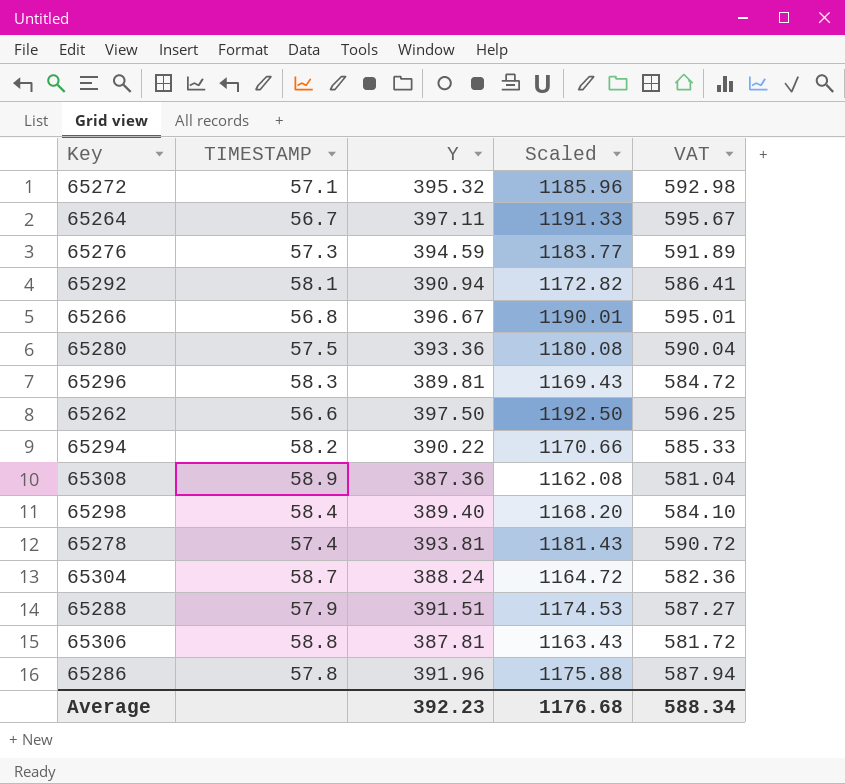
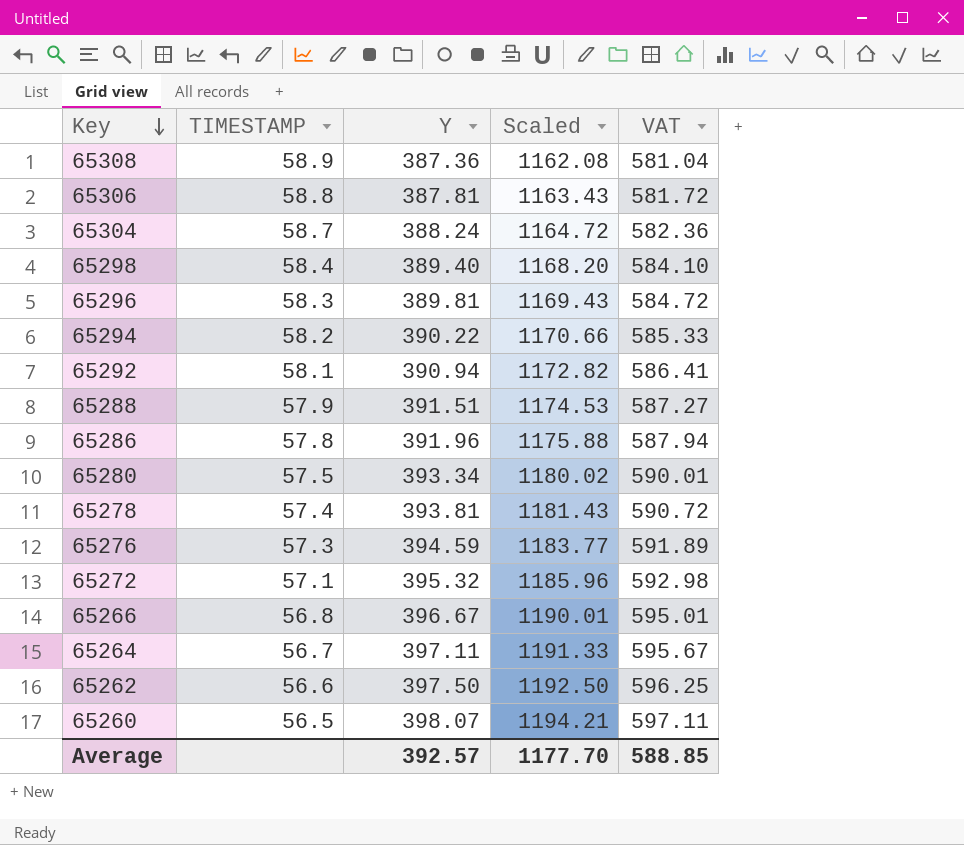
row order: none -> Key descending
65280 | Y: 393.36 -> 393.34
65280 | Scaled: 1180.08 -> 1180.02
65280 | VAT: 590.04 -> 590.01
row 65260: none -> 56.5 | 398.07 | 1194.21 | 597.11
Average | Y: 392.23 -> 392.57
Average | Scaled: 1176.68 -> 1177.70
Average | VAT: 588.34 -> 588.85

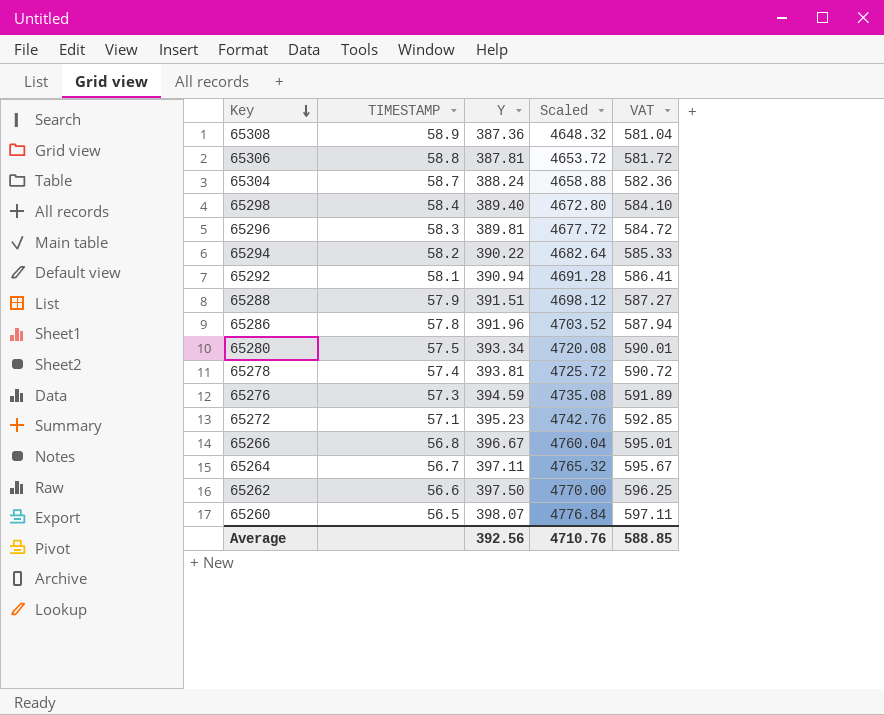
column Scaled | formula: [Y] * 3 -> [Y] * 12
65272 | Y: 395.32 -> 395.23
65272 | VAT: 592.98 -> 592.85
Average | Y: 392.57 -> 392.56
Average | Scaled: 1177.70 -> 4710.76

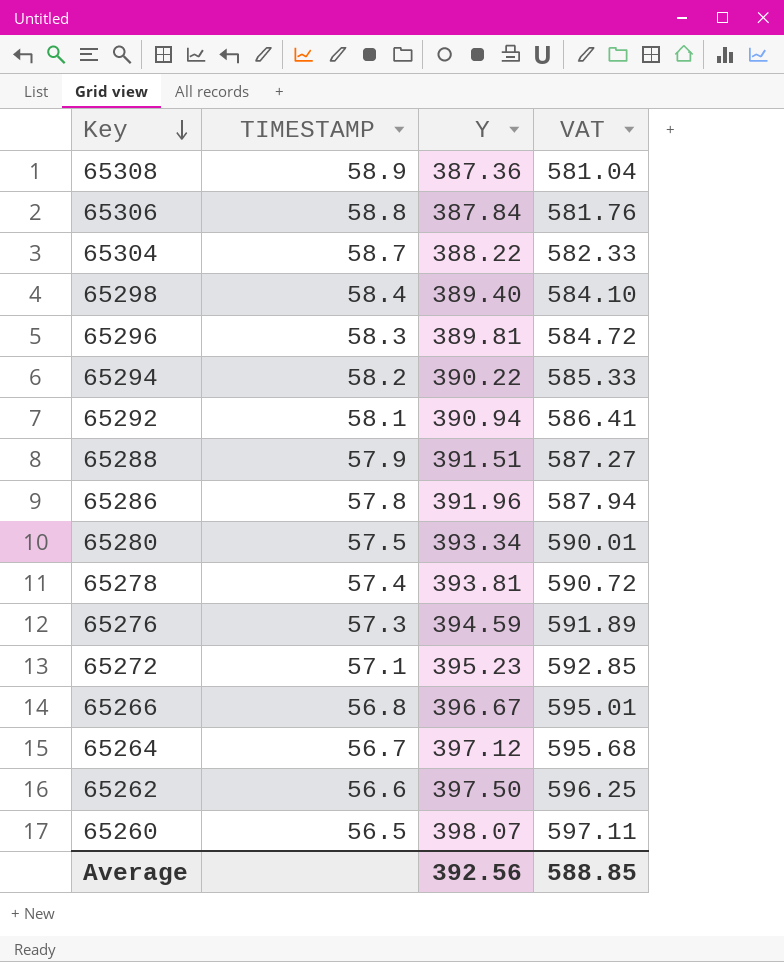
column Scaled | formula: [Y] * 12 -> none
65306 | Y: 387.81 -> 387.84
65306 | VAT: 581.72 -> 581.76
65304 | Y: 388.24 -> 388.22
65304 | VAT: 582.36 -> 582.33
65264 | Y: 397.11 -> 397.12
65264 | VAT: 595.67 -> 595.68

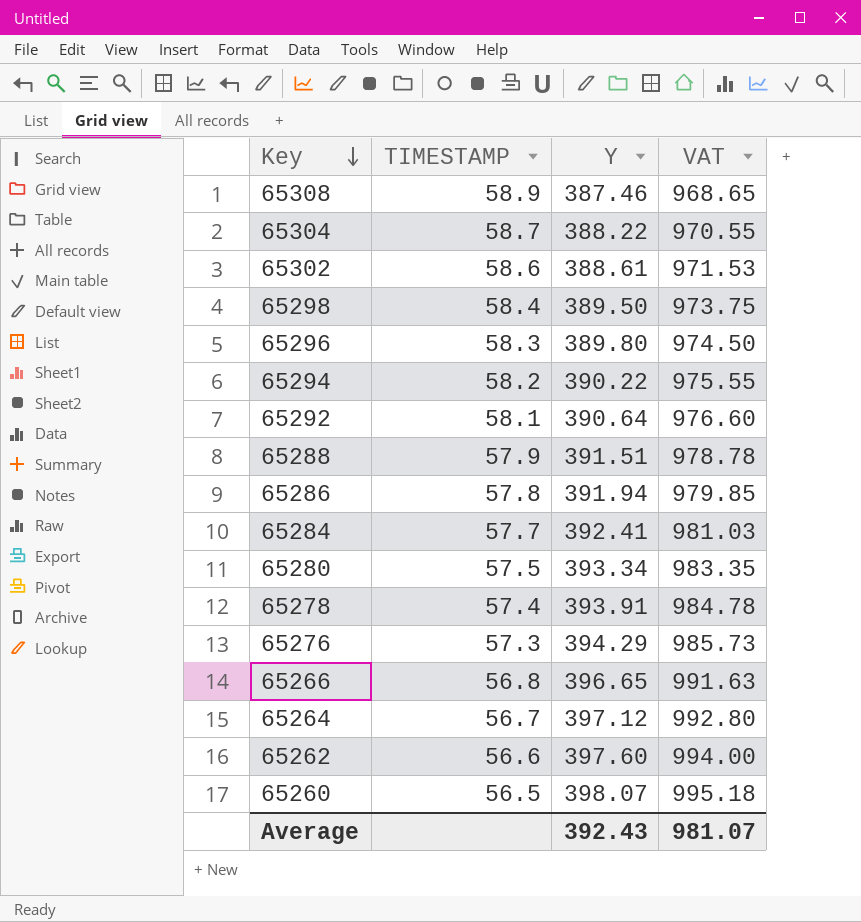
column VAT | formula: [Y] * 1.5 -> [Y] * 2.5
row 65306: 58.8 | 387.84 | 581.76 -> none
row 65272: 57.1 | 395.23 | 592.85 -> none
65308 | Y: 387.36 -> 387.46
row 65302: none -> 58.6 | 388.61 | 971.53
65298 | Y: 389.40 -> 389.50
65296 | Y: 389.81 -> 389.80
65292 | Y: 390.94 -> 390.64
65286 | Y: 391.96 -> 391.94
row 65284: none -> 57.7 | 392.41 | 981.03
65278 | Y: 393.81 -> 393.91
65276 | Y: 394.59 -> 394.29
65266 | Y: 396.67 -> 396.65
65262 | Y: 397.50 -> 397.60
Average | Y: 392.56 -> 392.43
Average | VAT: 588.85 -> 981.07

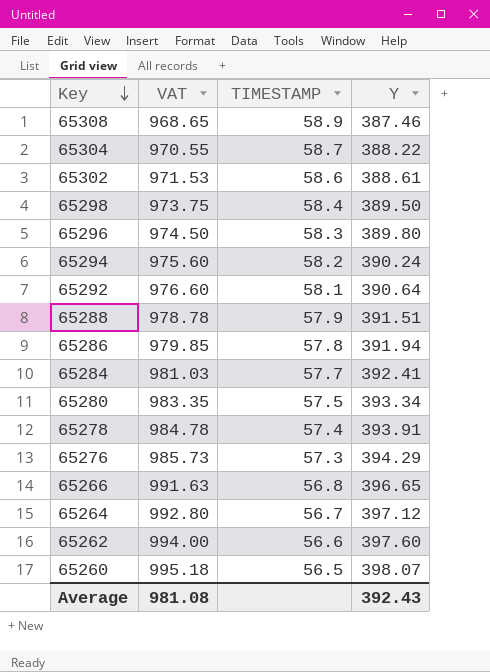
column VAT | position: 4 -> 2
65294 | VAT: 975.55 -> 975.60
65294 | Y: 390.22 -> 390.24
Average | VAT: 981.07 -> 981.08

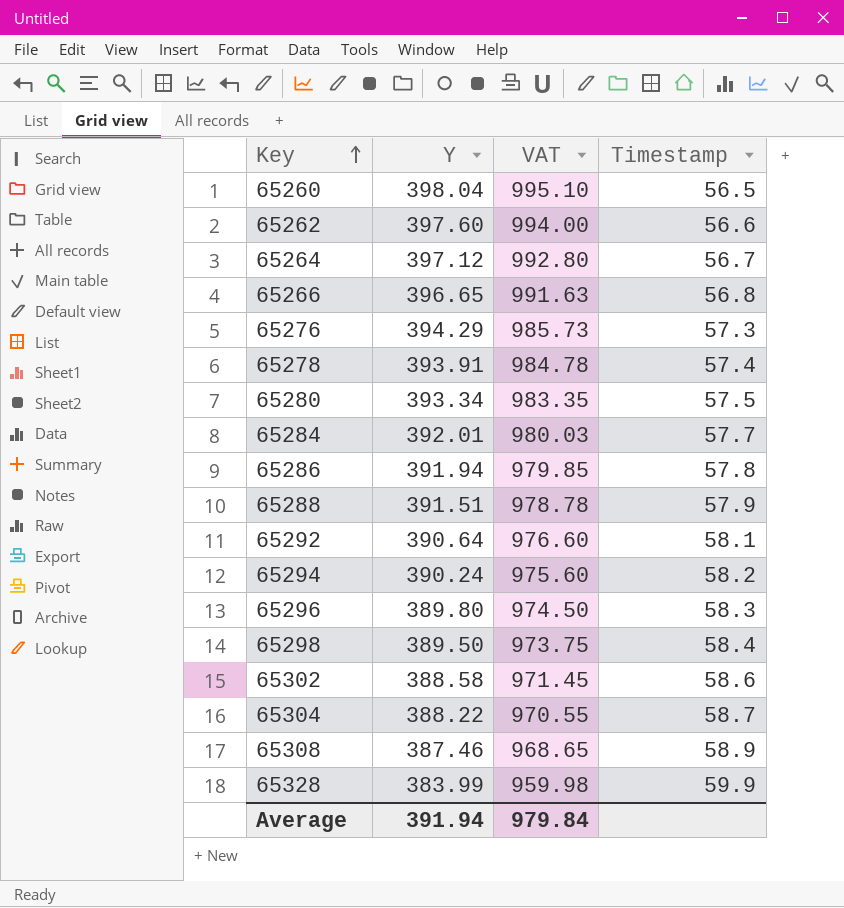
row order: Key descending -> Key ascending
column Y | position: 4 -> 2
column name: TIMESTAMP -> Timestamp
65260 | Y: 398.07 -> 398.04
65260 | VAT: 995.18 -> 995.10
65284 | Y: 392.41 -> 392.01
65284 | VAT: 981.03 -> 980.03
65302 | Y: 388.61 -> 388.58
65302 | VAT: 971.53 -> 971.45
row 65328: none -> 383.99 | 959.98 | 59.9
Average | Y: 392.43 -> 391.94
Average | VAT: 981.08 -> 979.84

